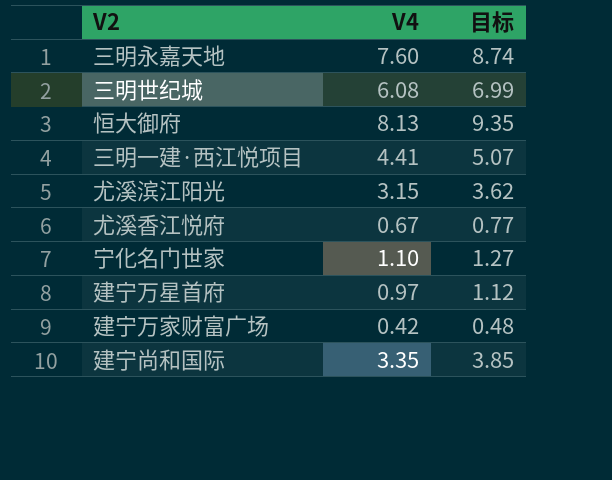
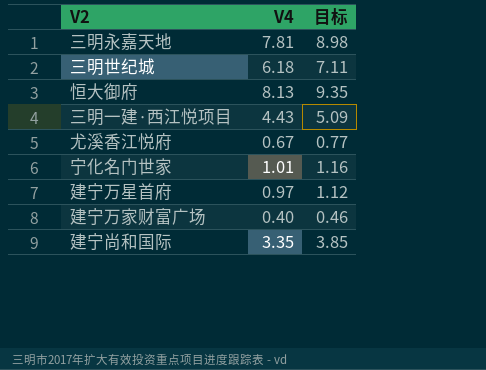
row 尤溪滨江阳光: 3.15 | 3.62 -> none
三明永嘉天地 | V4: 7.60 -> 7.81
三明永嘉天地 | 目标: 8.74 -> 8.98
三明世纪城 | V4: 6.08 -> 6.18
三明世纪城 | 目标: 6.99 -> 7.11
三明一建·西江悦项目 | V4: 4.41 -> 4.43
三明一建·西江悦项目 | 目标: 5.07 -> 5.09
宁化名门世家 | V4: 1.10 -> 1.01
宁化名门世家 | 目标: 1.27 -> 1.16
建宁万家财富广场 | V4: 0.42 -> 0.40
建宁万家财富广场 | 目标: 0.48 -> 0.46

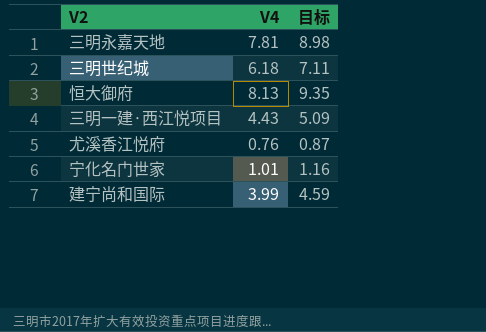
row 建宁万星首府: 0.97 | 1.12 -> none
row 建宁万家财富广场: 0.40 | 0.46 -> none
尤溪香江悦府 | V4: 0.67 -> 0.76
尤溪香江悦府 | 目标: 0.77 -> 0.87
建宁尚和国际 | V4: 3.35 -> 3.99
建宁尚和国际 | 目标: 3.85 -> 4.59

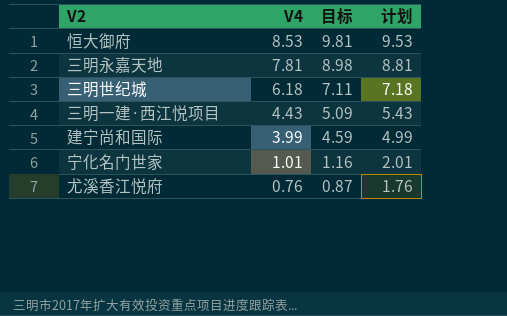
row order: none -> V4 descending
column 计划 | formula: none -> [V4] + 1
恒大御府 | V4: 8.13 -> 8.53
恒大御府 | 目标: 9.35 -> 9.81

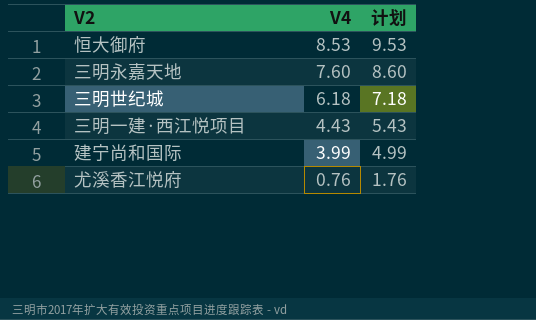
column 目标 | formula: [V4] * 1.15 -> none
row 宁化名门世家: 1.01 | 1.16 | 2.01 -> none
三明永嘉天地 | V4: 7.81 -> 7.60
三明永嘉天地 | 计划: 8.81 -> 8.60

